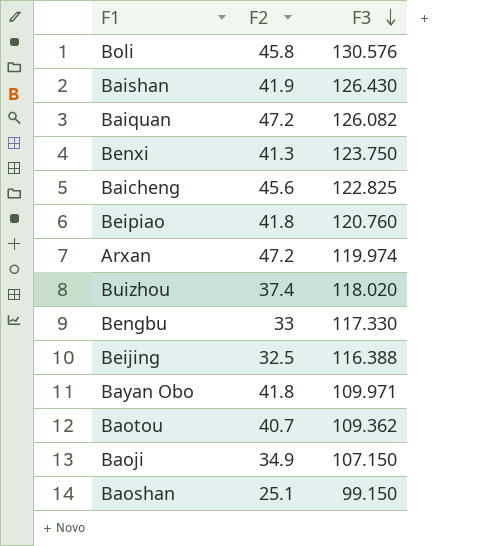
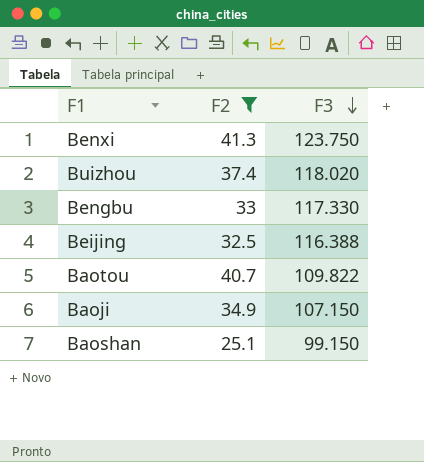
filter: none -> F2 <= 41.3
Baotou | F3: 109.362 -> 109.822

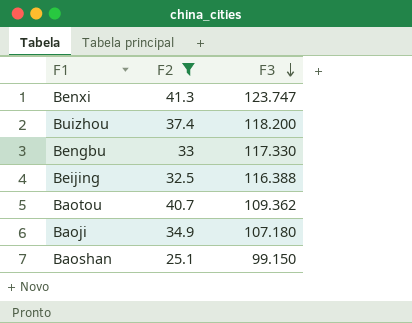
Benxi | F3: 123.750 -> 123.747
Buizhou | F3: 118.020 -> 118.200
Baotou | F3: 109.822 -> 109.362
Baoji | F3: 107.150 -> 107.180

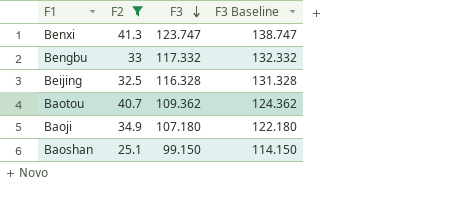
column F3 Baseline | formula: none -> [F3] + 15
row Buizhou: 37.4 | 118.200 -> none
Bengbu | F3: 117.330 -> 117.332
Beijing | F3: 116.388 -> 116.328

